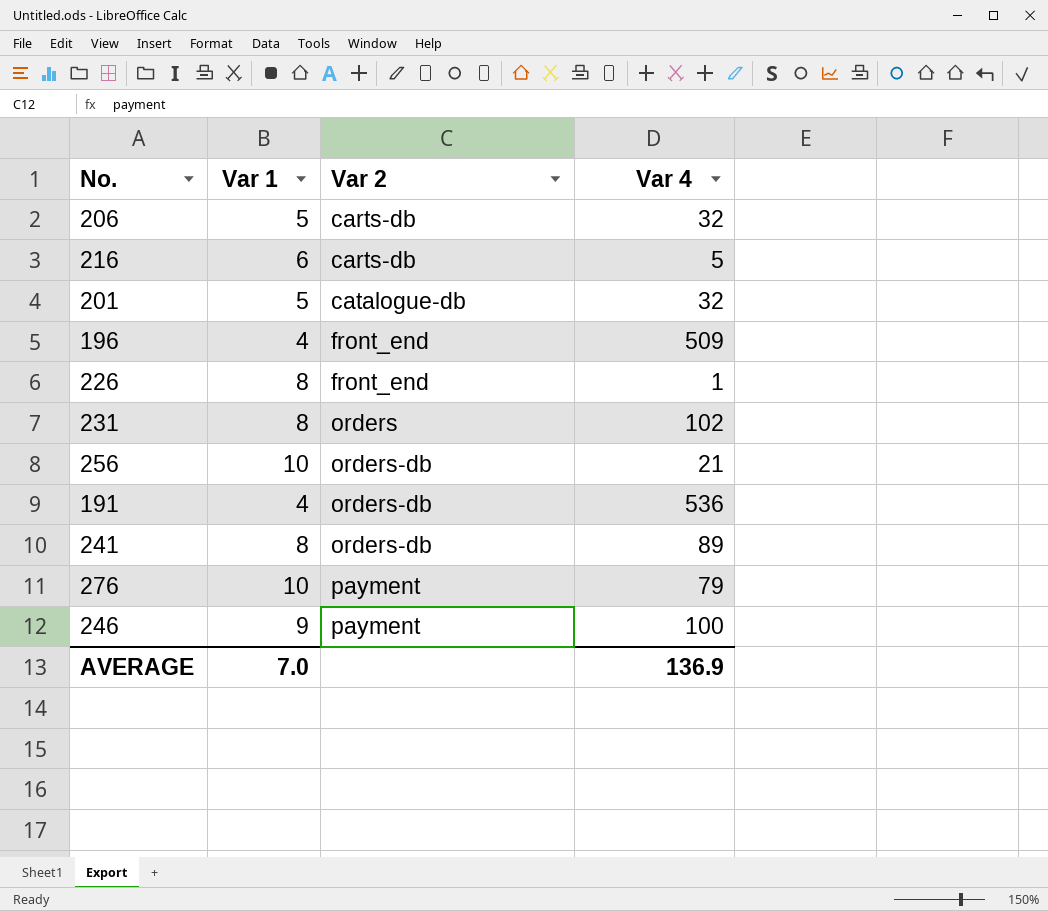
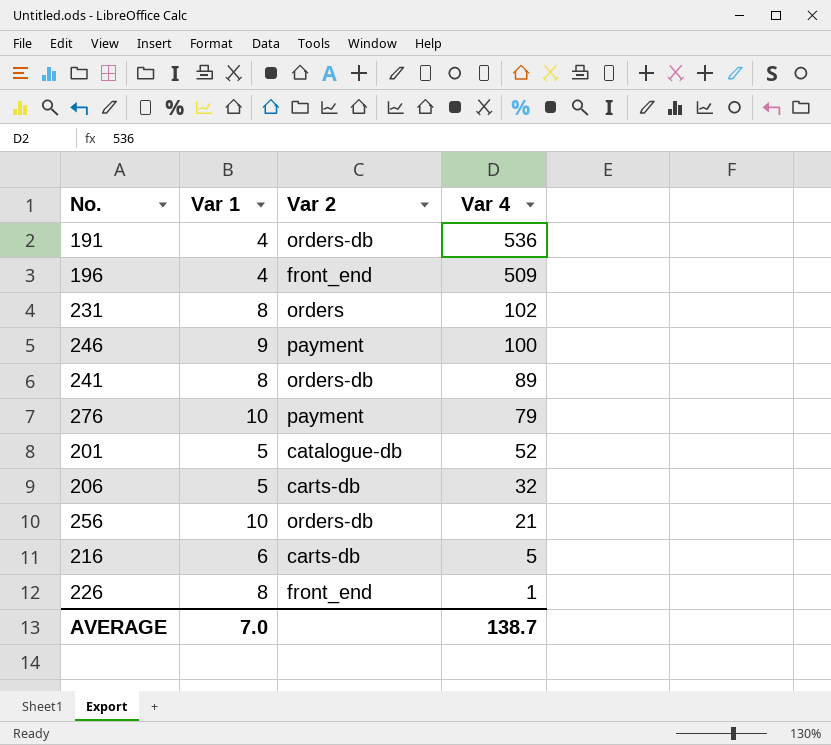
row order: Var 2 ascending -> Var 4 descending
201 | Var 4: 32 -> 52
AVERAGE | Var 4: 136.9 -> 138.7

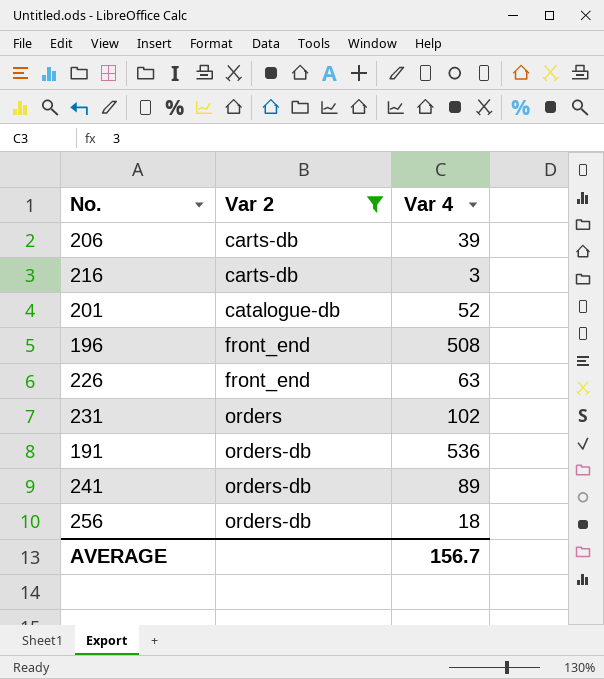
filter: none -> Var 2 != payment
row order: Var 4 descending -> Var 2 ascending
column Var 1 | position: 2 -> none
206 | Var 4: 32 -> 39
216 | Var 4: 5 -> 3
196 | Var 4: 509 -> 508
226 | Var 4: 1 -> 63
256 | Var 4: 21 -> 18
AVERAGE | Var 4: 138.7 -> 156.7

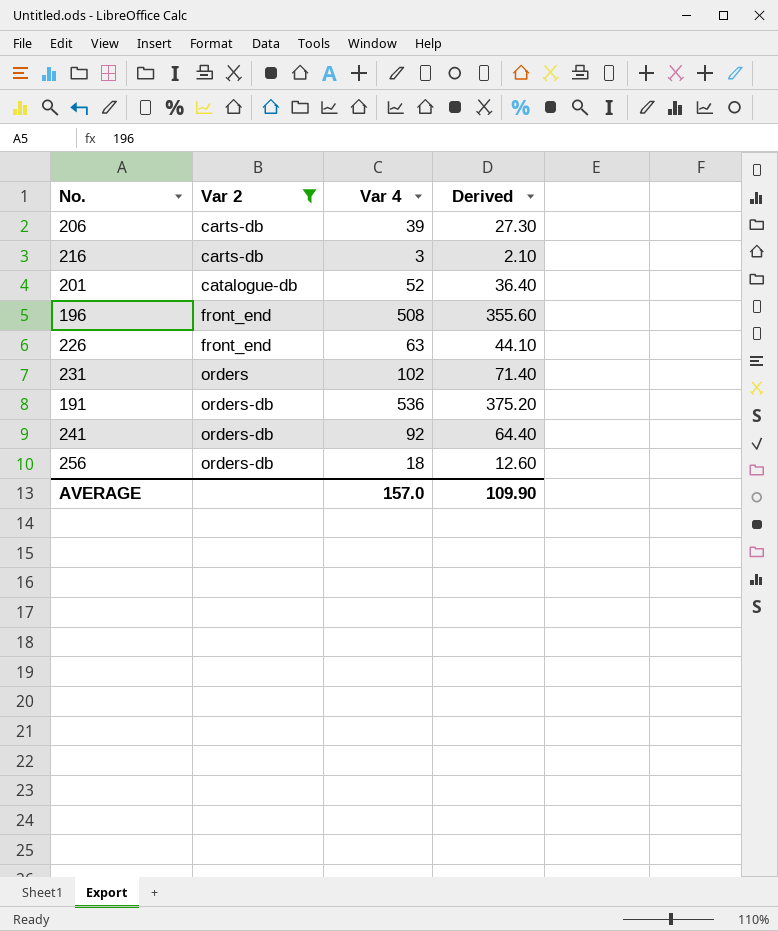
column Derived | formula: none -> [Var 4] * 0.7
241 | Var 4: 89 -> 92
AVERAGE | Var 4: 156.7 -> 157.0

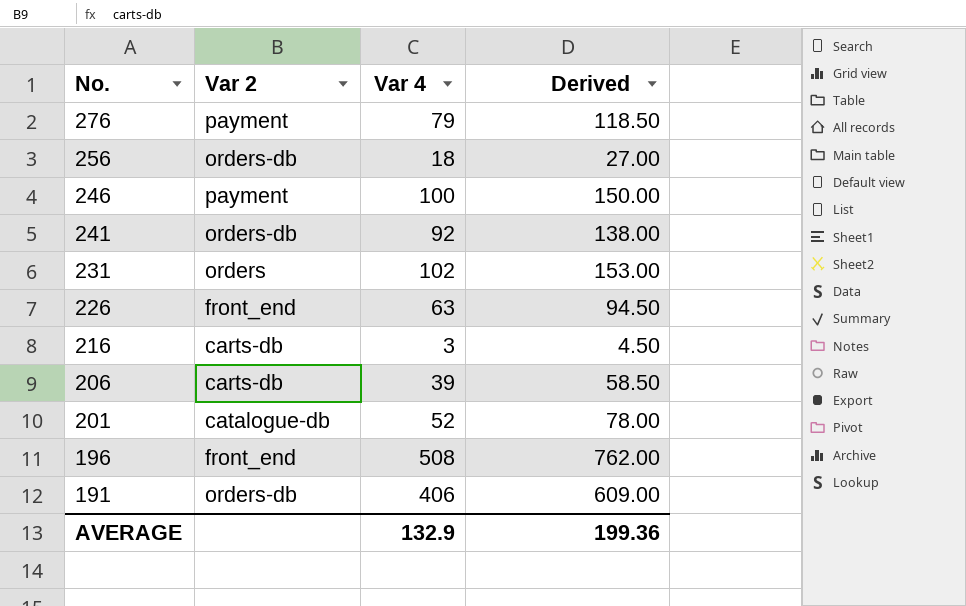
filter: Var 2 != payment -> none
row order: Var 2 ascending -> No. descending
column Derived | formula: [Var 4] * 0.7 -> [Var 4] * 1.5
191 | Var 4: 536 -> 406
AVERAGE | Var 4: 157.0 -> 132.9
AVERAGE | Derived: 109.90 -> 199.36

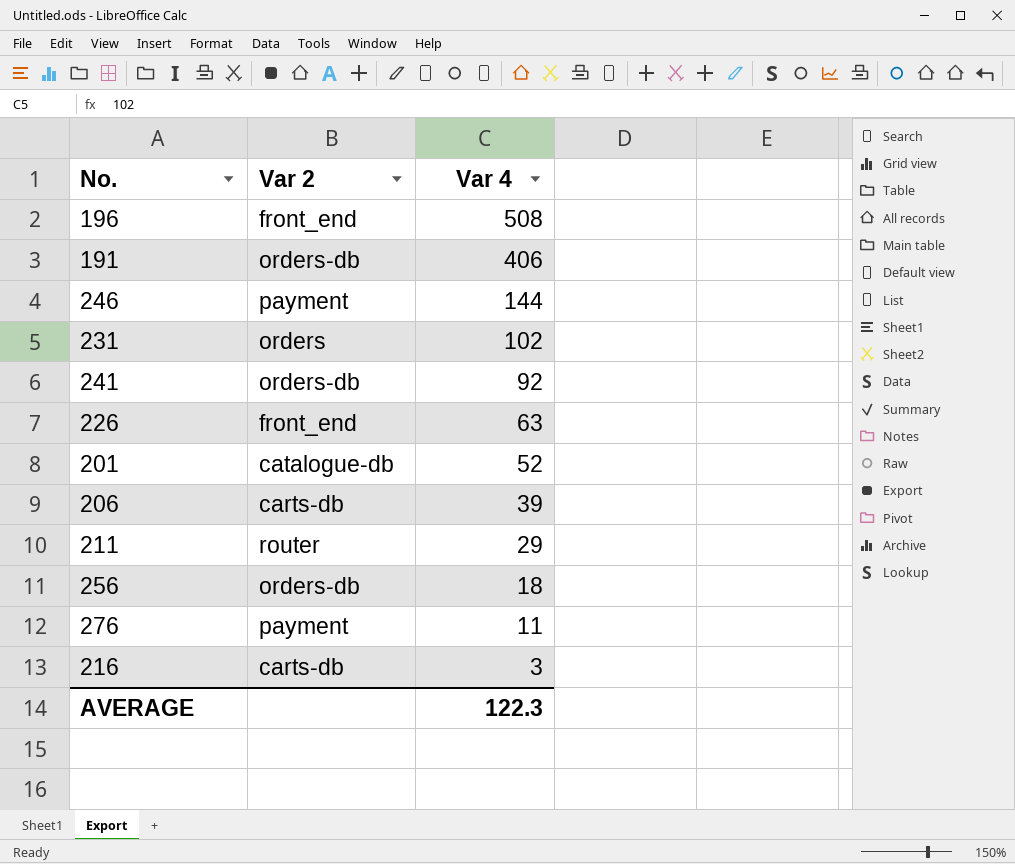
row order: No. descending -> Var 4 descending
column Derived | formula: [Var 4] * 1.5 -> none
246 | Var 4: 100 -> 144
row 211: none -> router | 29
276 | Var 4: 79 -> 11
AVERAGE | Var 4: 132.9 -> 122.3

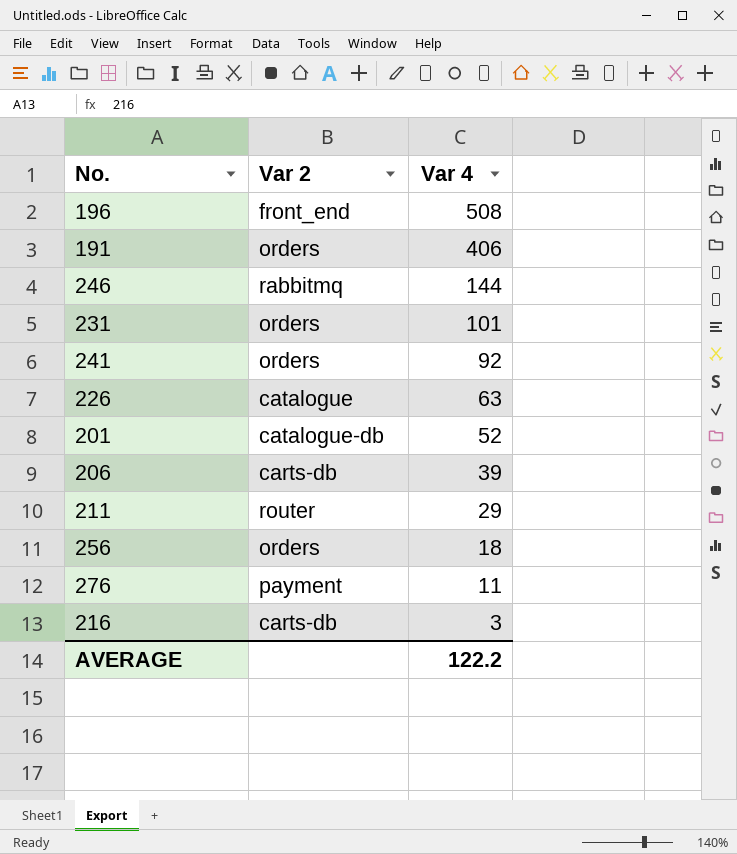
191 | Var 2: orders-db -> orders
246 | Var 2: payment -> rabbitmq
231 | Var 4: 102 -> 101
241 | Var 2: orders-db -> orders
226 | Var 2: front_end -> catalogue
256 | Var 2: orders-db -> orders
AVERAGE | Var 4: 122.3 -> 122.2

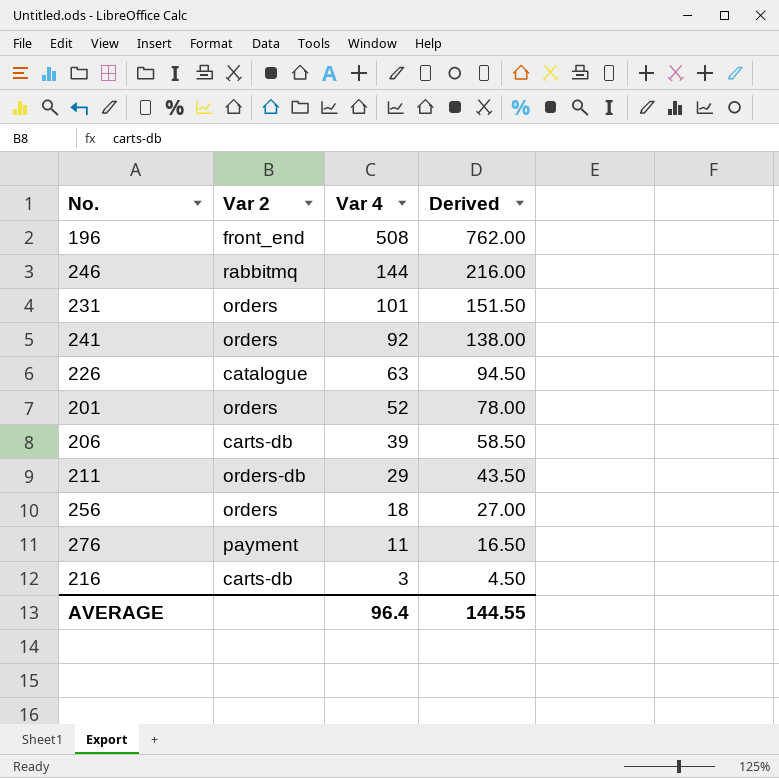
column Derived | formula: none -> [Var 4] * 1.5
row 191: orders | 406 -> none
201 | Var 2: catalogue-db -> orders
211 | Var 2: router -> orders-db
AVERAGE | Var 4: 122.2 -> 96.4

